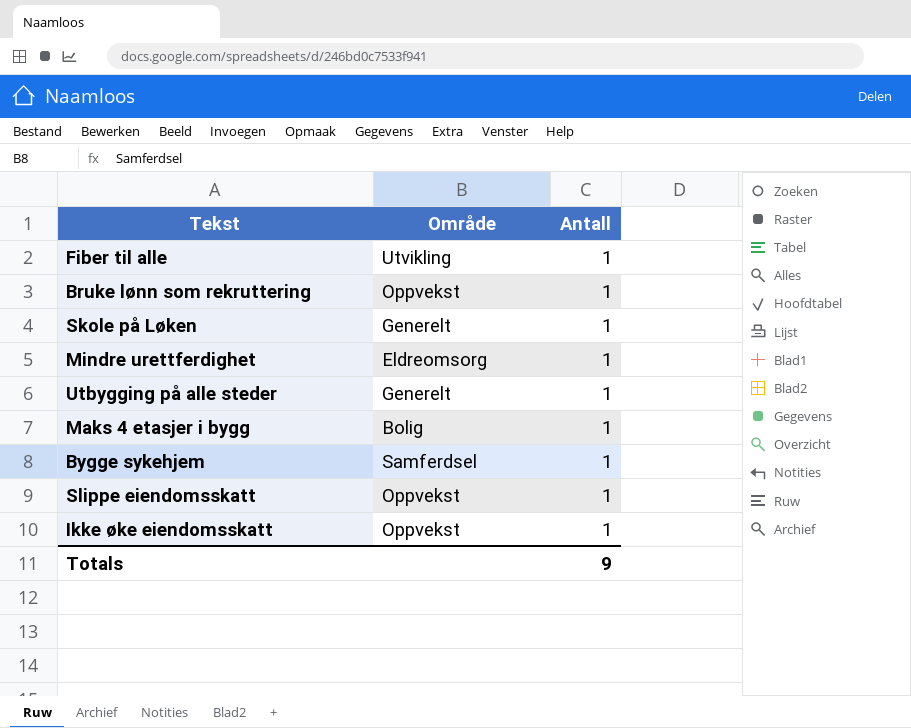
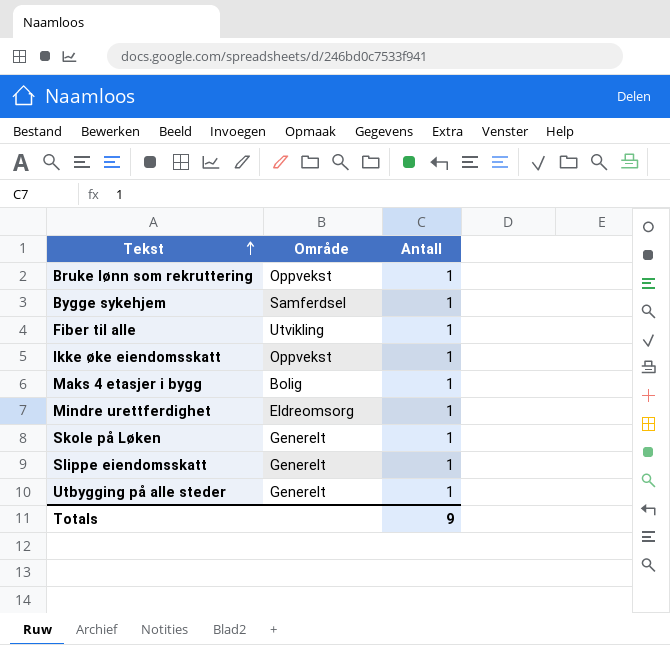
row order: none -> Tekst ascending
Slippe eiendomsskatt | Område: Oppvekst -> Generelt

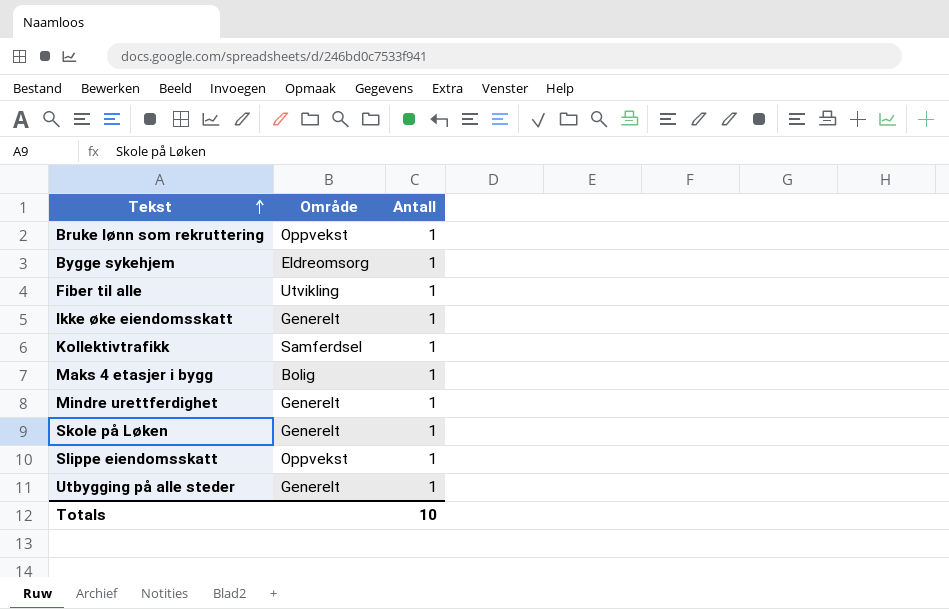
Bygge sykehjem | Område: Samferdsel -> Eldreomsorg
Ikke øke eiendomsskatt | Område: Oppvekst -> Generelt
row Kollektivtrafikk: none -> Samferdsel | 1
Mindre urettferdighet | Område: Eldreomsorg -> Generelt
Slippe eiendomsskatt | Område: Generelt -> Oppvekst
Totals | Antall: 9 -> 10

